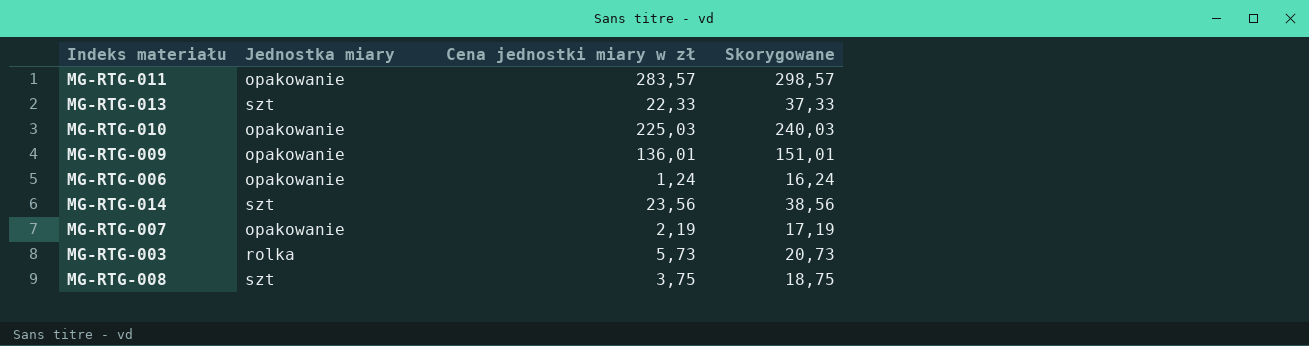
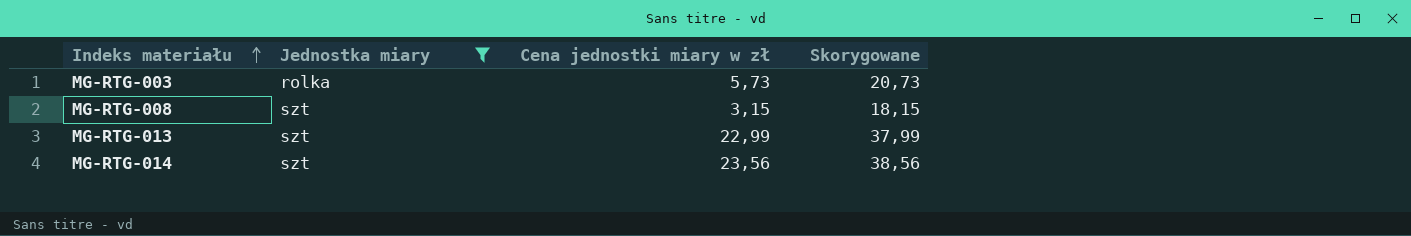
filter: none -> Jednostka miary != opakowanie
row order: none -> Indeks materiału ascending
MG-RTG-008 | Cena jednostki miary w zł: 3,75 -> 3,15
MG-RTG-008 | Skorygowane: 18,75 -> 18,15
MG-RTG-013 | Cena jednostki miary w zł: 22,33 -> 22,99
MG-RTG-013 | Skorygowane: 37,33 -> 37,99

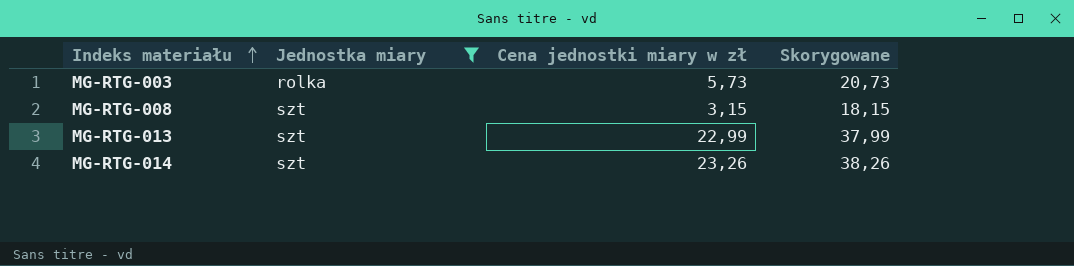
MG-RTG-014 | Cena jednostki miary w zł: 23,56 -> 23,26
MG-RTG-014 | Skorygowane: 38,56 -> 38,26

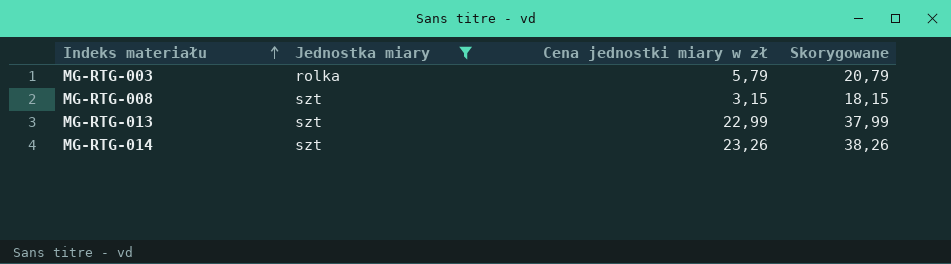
MG-RTG-003 | Cena jednostki miary w zł: 5,73 -> 5,79
MG-RTG-003 | Skorygowane: 20,73 -> 20,79

